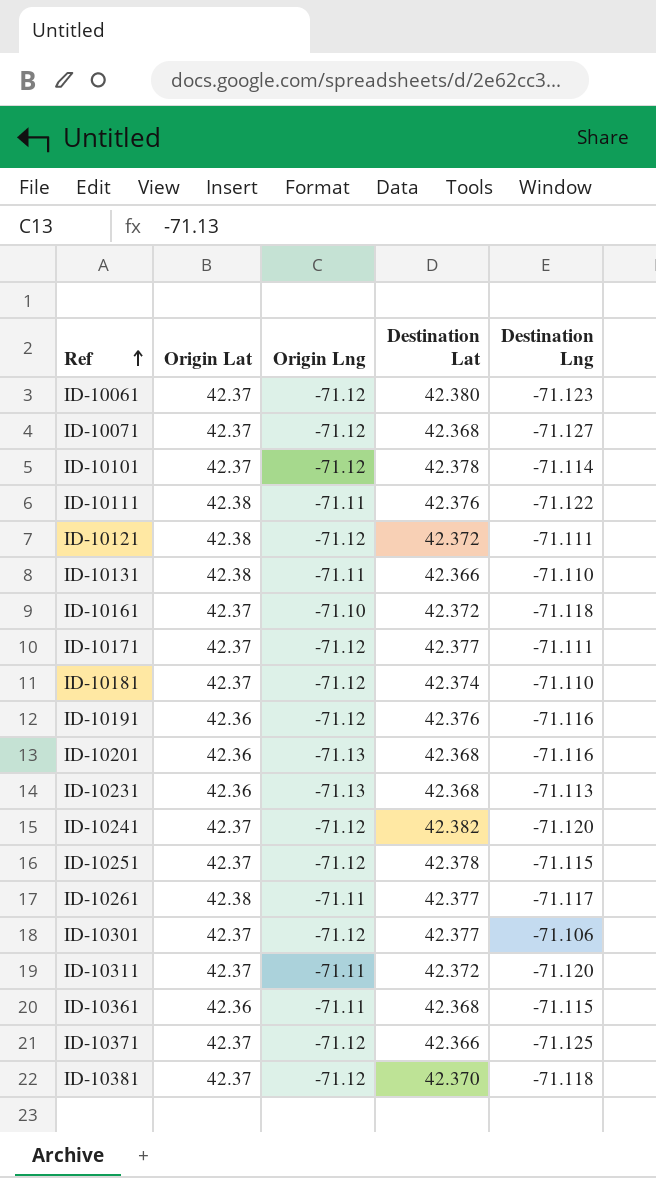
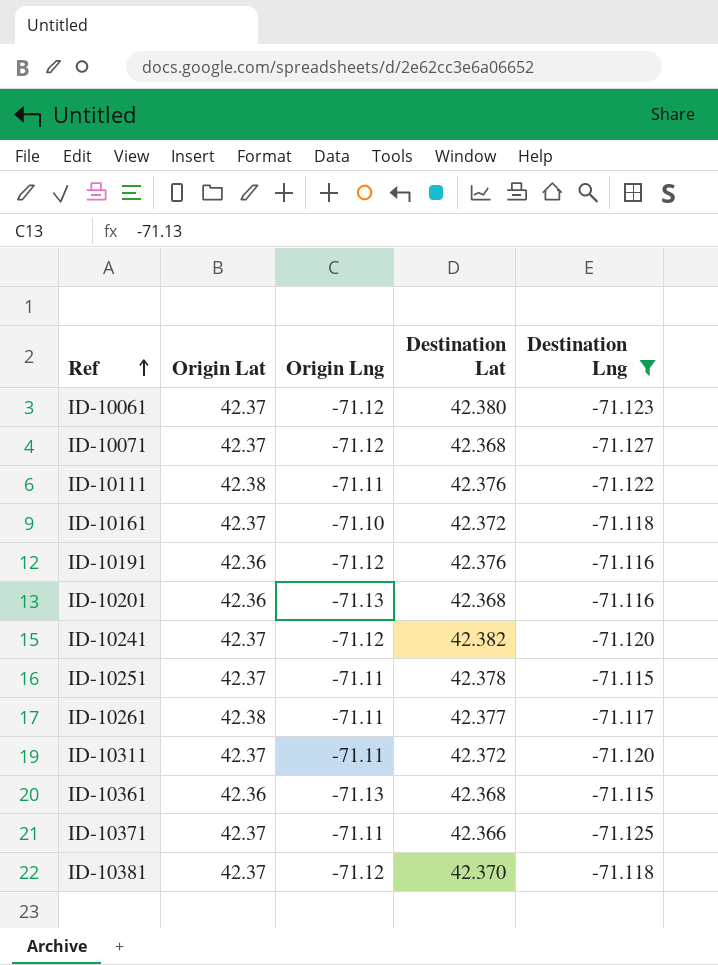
filter: none -> Destination Lng <= -71.115
ID-10251 | Origin Lng: -71.12 -> -71.11
ID-10361 | Origin Lng: -71.11 -> -71.13
ID-10371 | Origin Lng: -71.12 -> -71.11

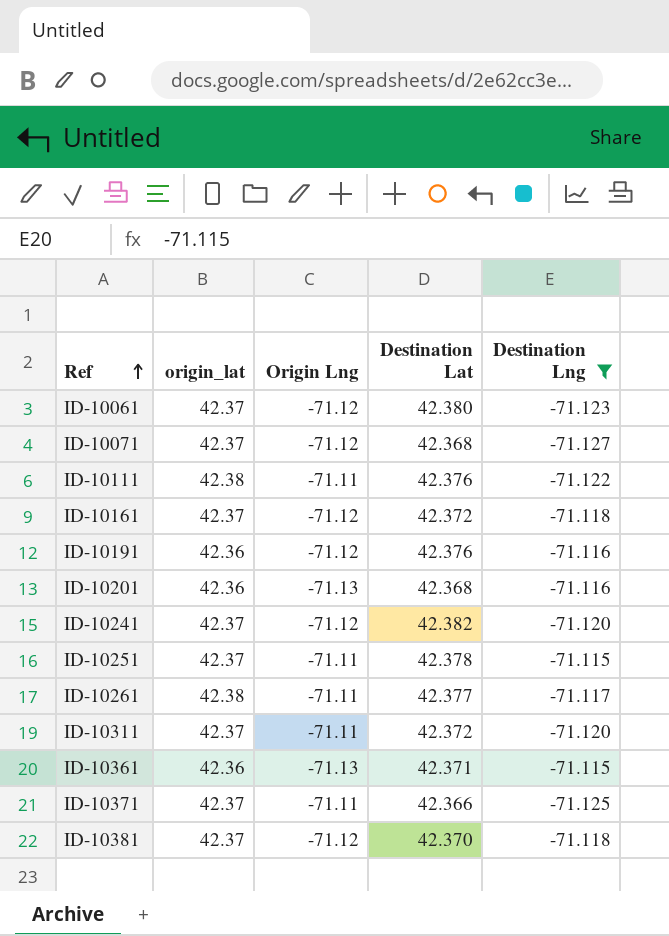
column name: Origin Lat -> origin_lat
ID-10161 | Origin Lng: -71.10 -> -71.12
ID-10361 | Destination Lat: 42.368 -> 42.371

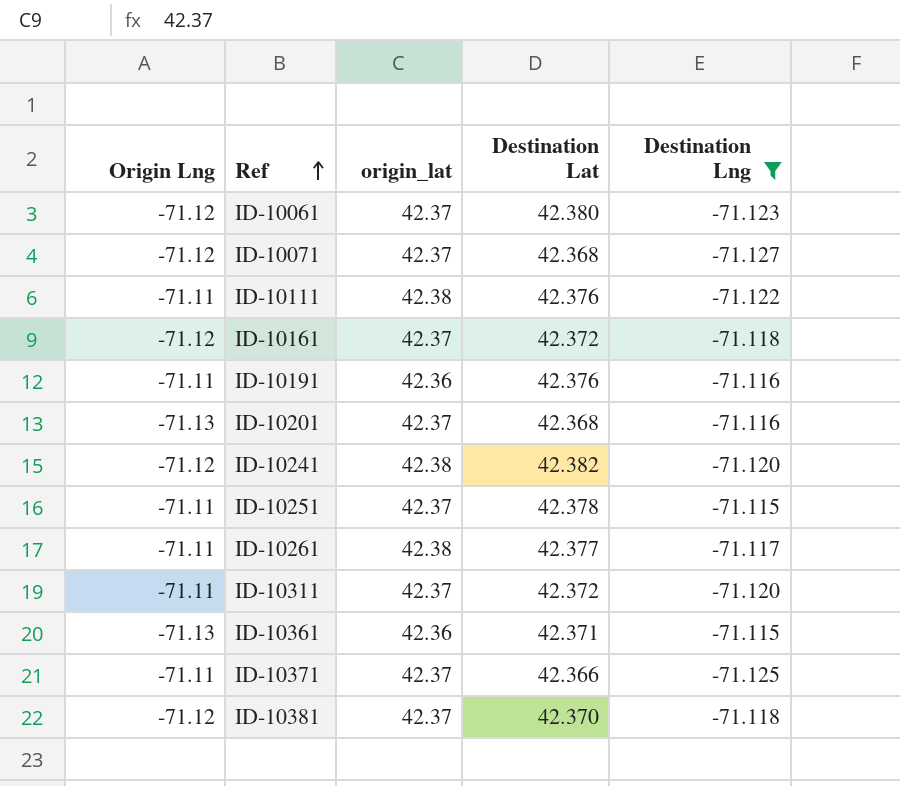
column Origin Lng | position: 3 -> 1
ID-10191 | Origin Lng: -71.12 -> -71.11
ID-10201 | origin_lat: 42.36 -> 42.37
ID-10241 | origin_lat: 42.37 -> 42.38

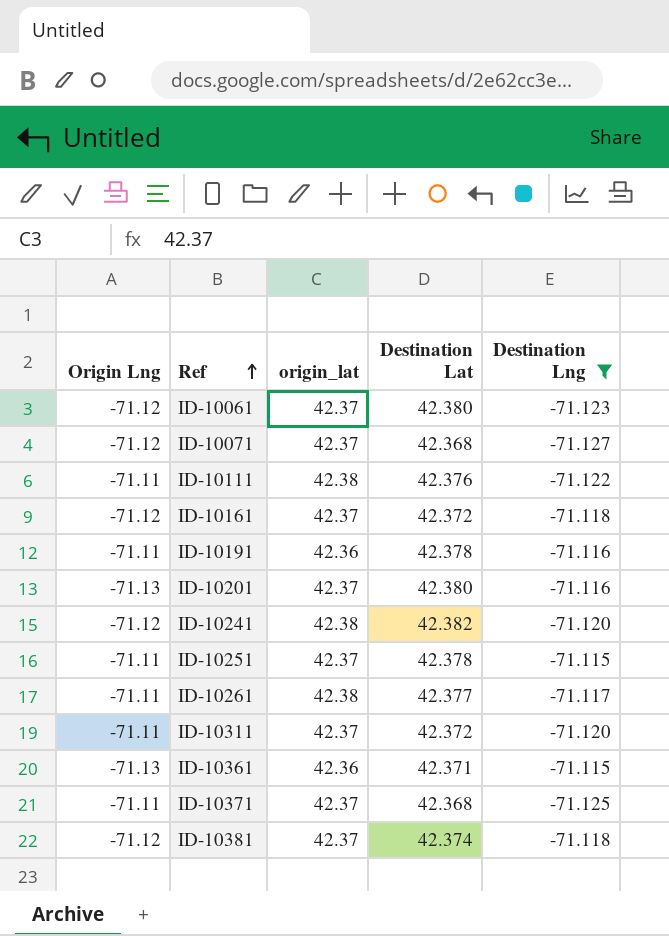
ID-10191 | Destination Lat: 42.376 -> 42.378
ID-10201 | Destination Lat: 42.368 -> 42.380
ID-10371 | Destination Lat: 42.366 -> 42.368
ID-10381 | Destination Lat: 42.370 -> 42.374

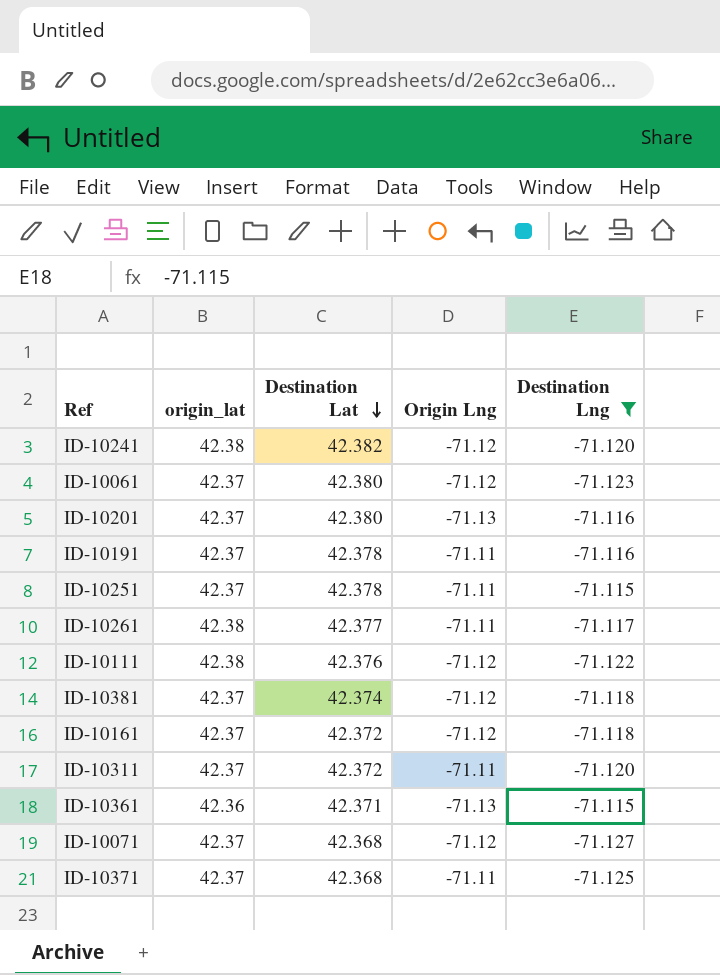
row order: Ref ascending -> Destination Lat descending
column Origin Lng | position: 1 -> 4
ID-10191 | origin_lat: 42.36 -> 42.37
ID-10111 | Origin Lng: -71.11 -> -71.12

